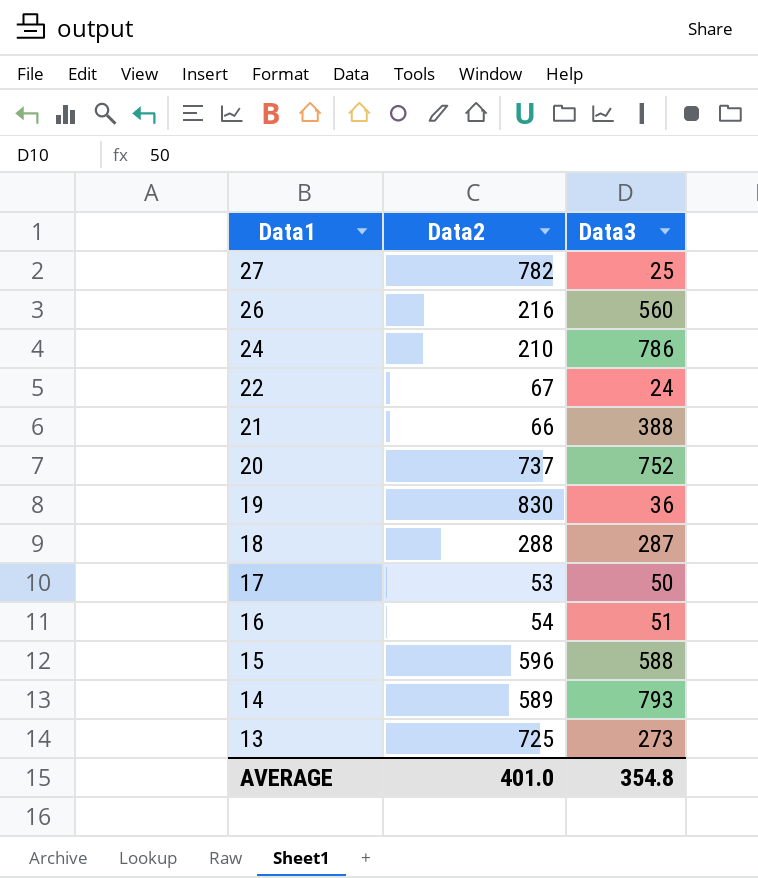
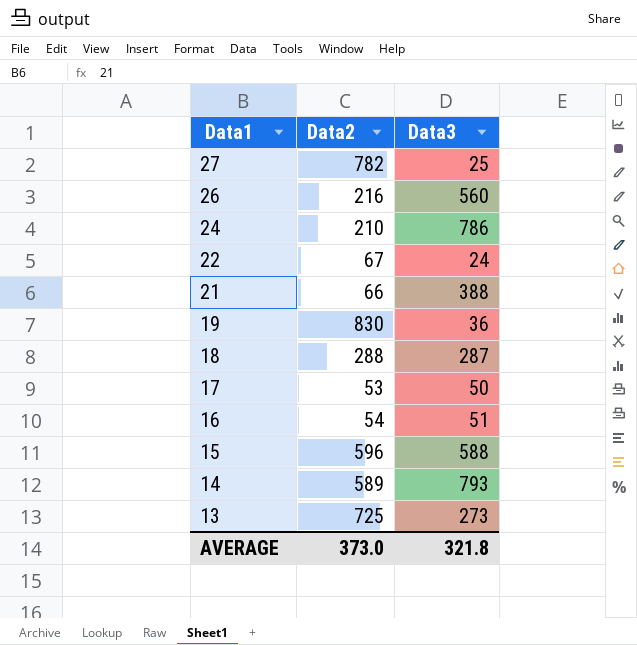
row 20: 737 | 752 -> none
AVERAGE | Data2: 401.0 -> 373.0
AVERAGE | Data3: 354.8 -> 321.8

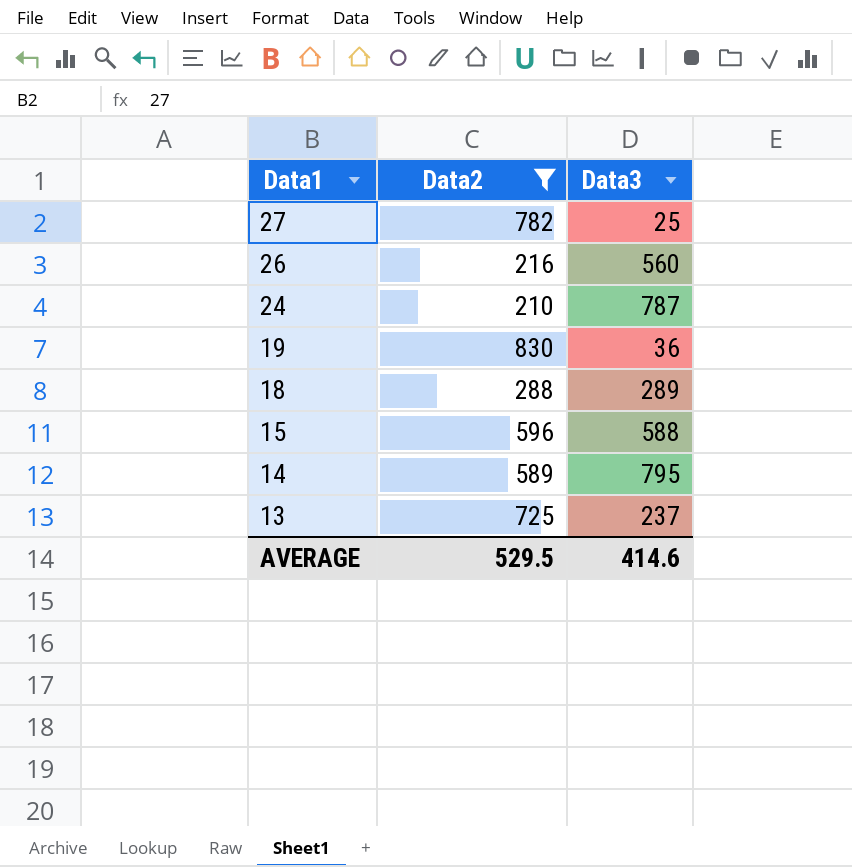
filter: none -> Data2 >= 210
24 | Data3: 786 -> 787
18 | Data3: 287 -> 289
14 | Data3: 793 -> 795
13 | Data3: 273 -> 237
AVERAGE | Data2: 373.0 -> 529.5
AVERAGE | Data3: 321.8 -> 414.6

